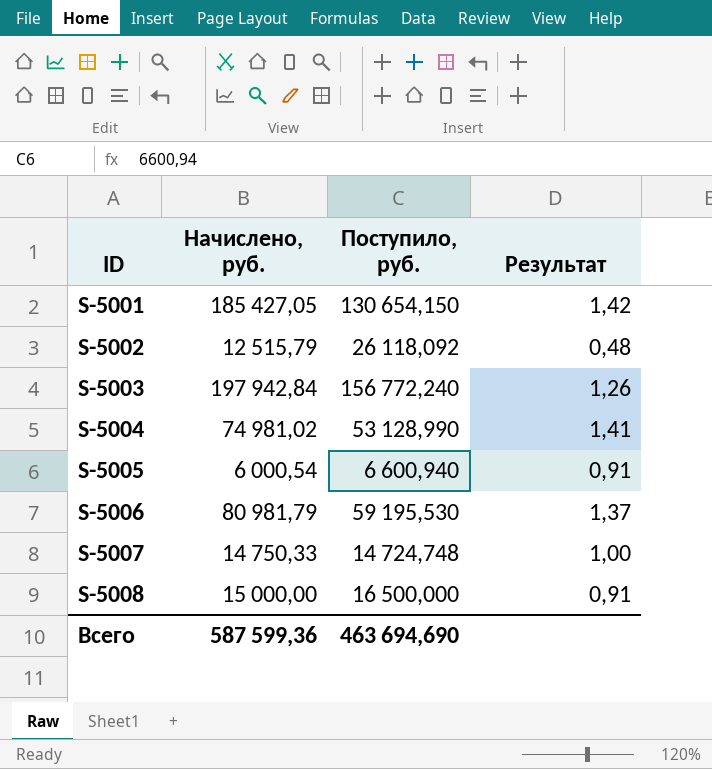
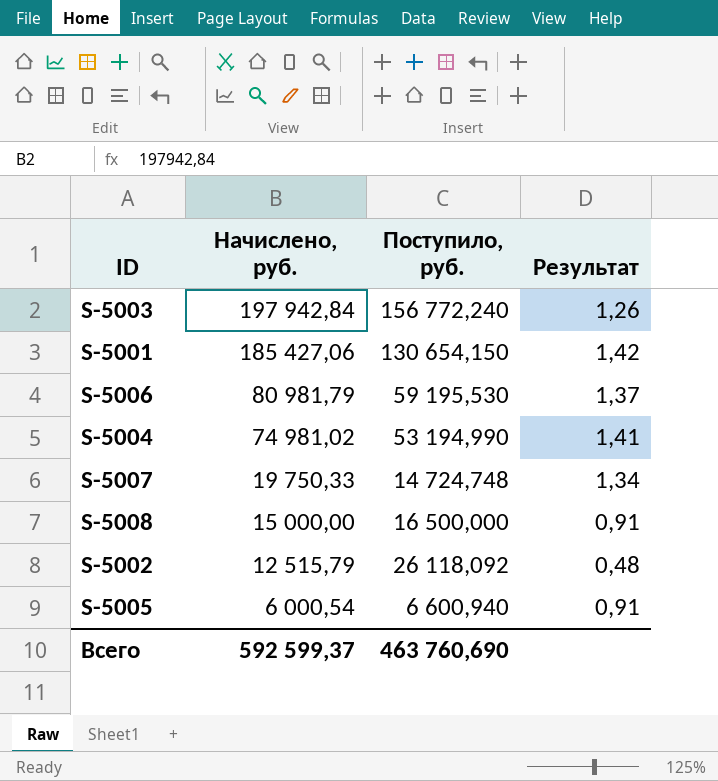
row order: ID ascending -> Начислено, руб. descending
S-5001 | Начислено, руб.: 185 427,05 -> 185 427,06
S-5004 | Поступило, руб.: 53 128,990 -> 53 194,990
S-5007 | Начислено, руб.: 14 750,33 -> 19 750,33
S-5007 | Результат: 1,00 -> 1,34
Всего | Начислено, руб.: 587 599,36 -> 592 599,37
Всего | Поступило, руб.: 463 694,690 -> 463 760,690

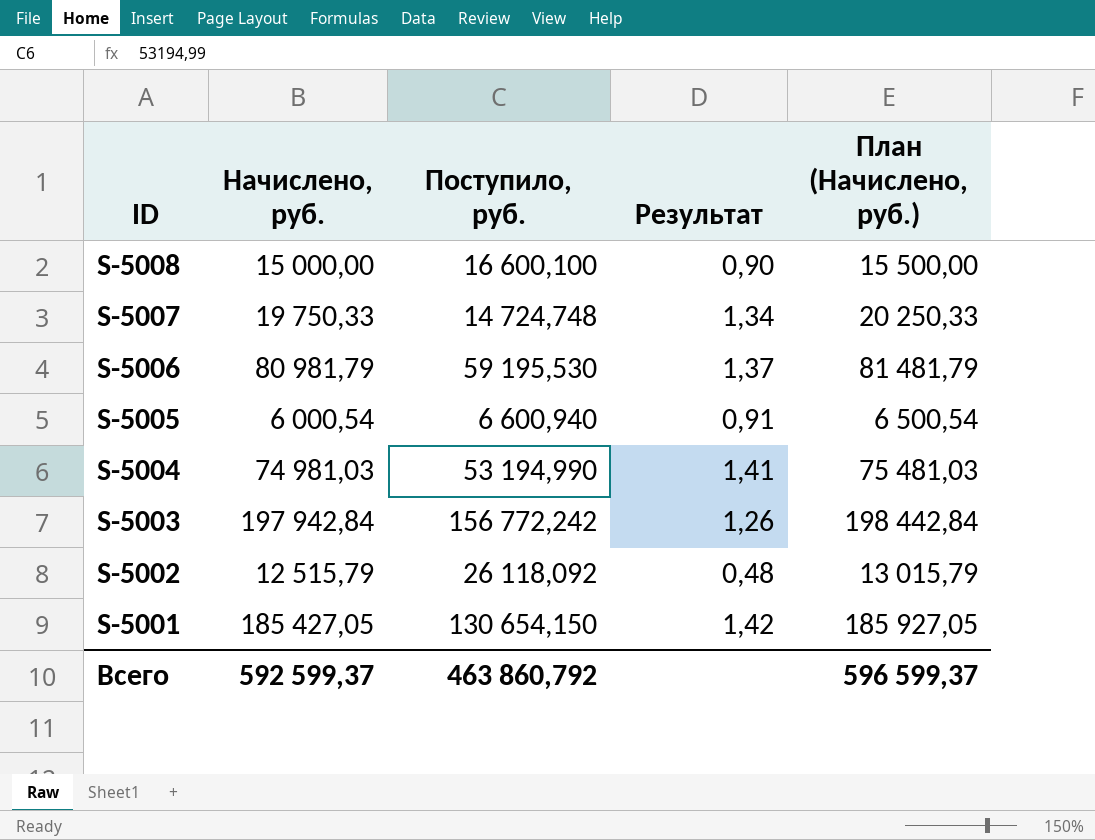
row order: Начислено, руб. descending -> ID descending
column План (Начислено, руб.) | formula: none -> [Начислено, руб.] + 500
S-5008 | Поступило, руб.: 16 500,000 -> 16 600,100
S-5008 | Результат: 0,91 -> 0,90
S-5004 | Начислено, руб.: 74 981,02 -> 74 981,03
S-5003 | Поступило, руб.: 156 772,240 -> 156 772,242
S-5001 | Начислено, руб.: 185 427,06 -> 185 427,05
Всего | Поступило, руб.: 463 760,690 -> 463 860,792

